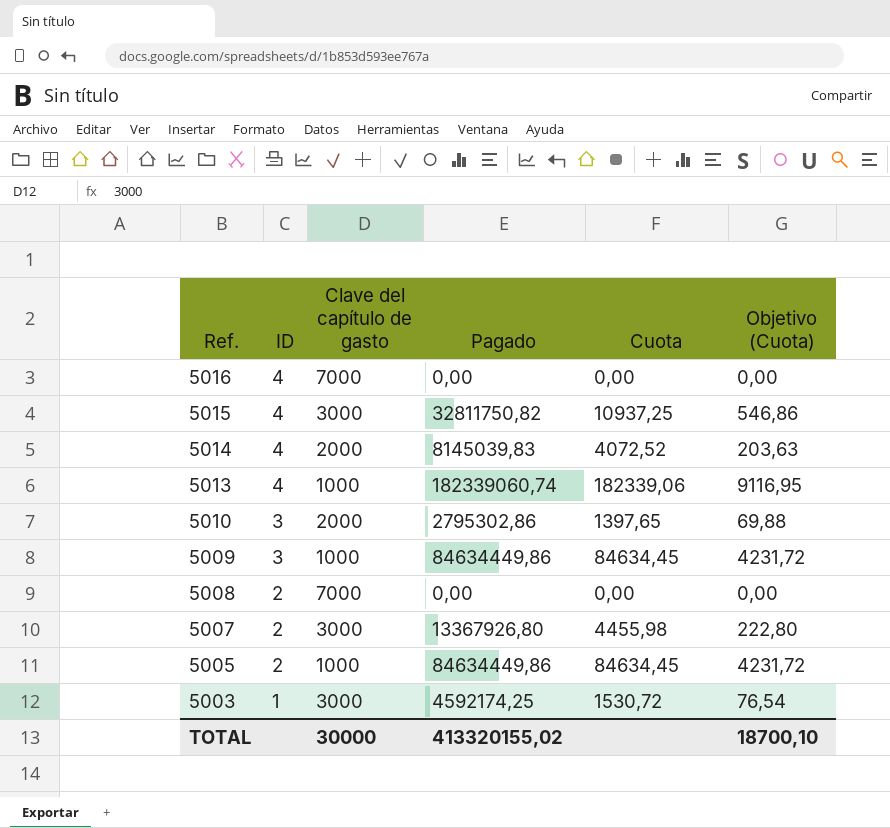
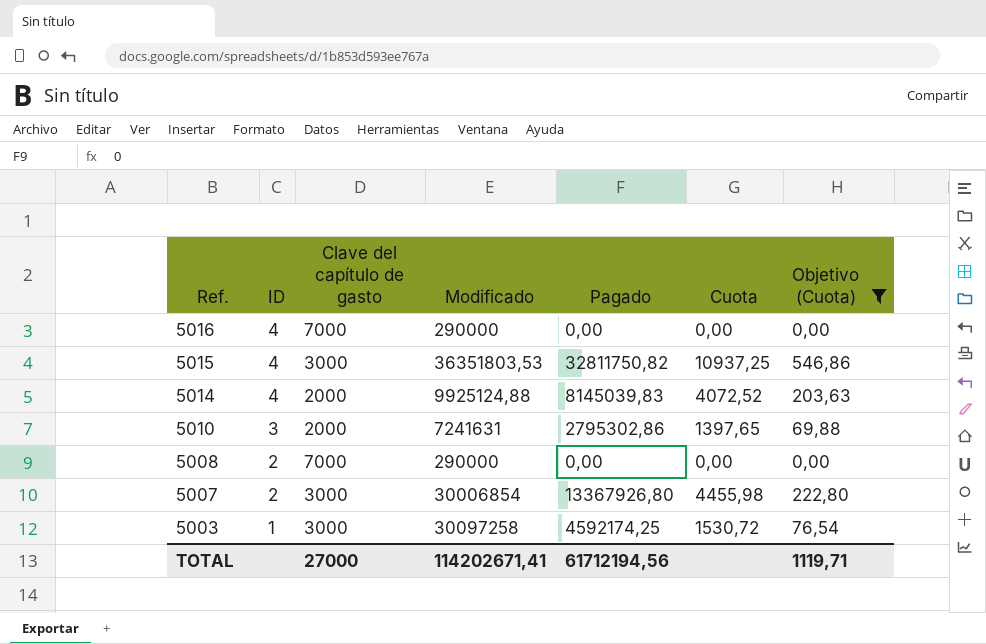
filter: none -> Objetivo (Cuota) <= 546,86
column Modificado | position: none -> 4
TOTAL | Clave del capítulo de gasto: 30000 -> 27000
TOTAL | Pagado: 413320155,02 -> 61712194,56
TOTAL | Objetivo (Cuota): 18700,10 -> 1119,71

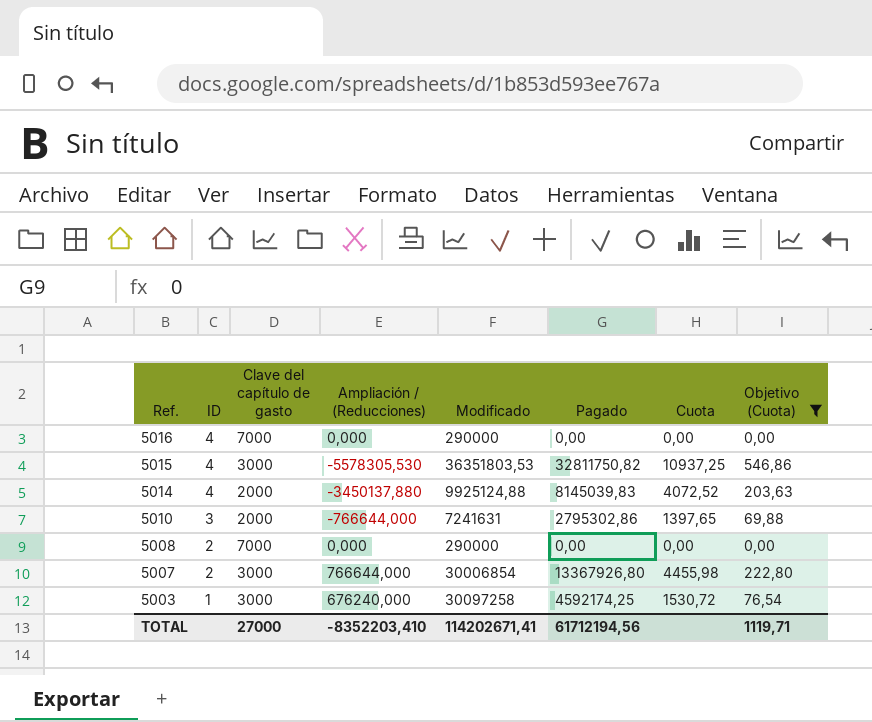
column Ampliación / (Reducciones) | position: none -> 4

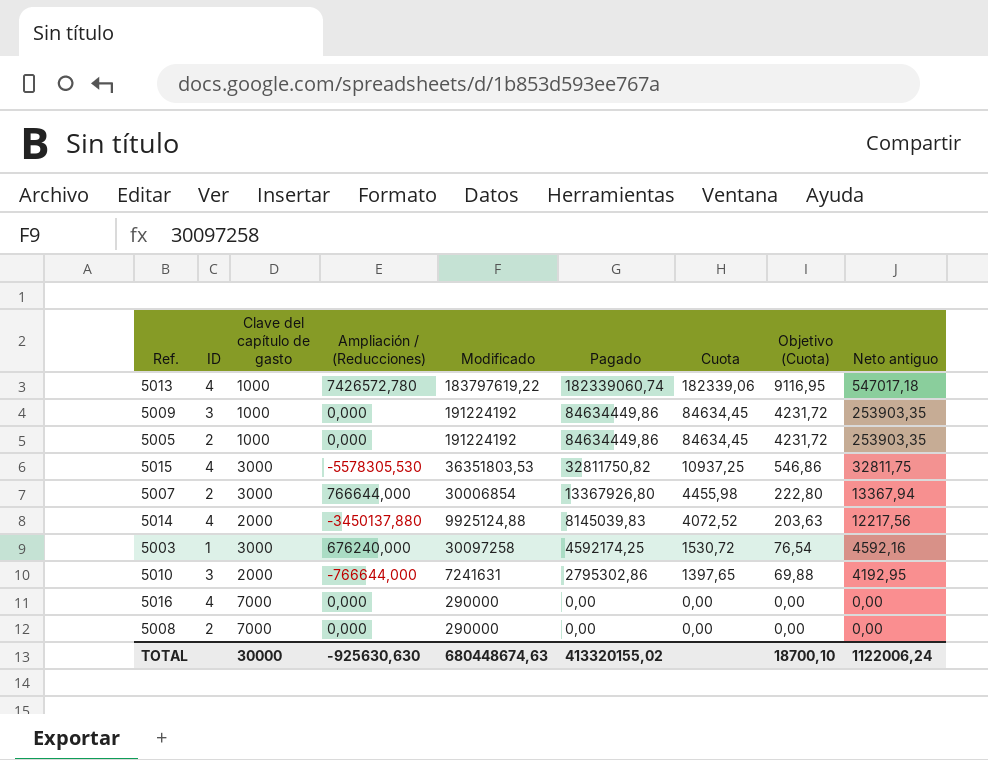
filter: Objetivo (Cuota) <= 546,86 -> none
row order: Ref. descending -> Pagado descending
column Neto antiguo | formula: none -> [Cuota] * 3
TOTAL | Clave del capítulo de gasto: 27000 -> 30000
TOTAL | Ampliación / (Reducciones): -8352203,410 -> -925630,630
TOTAL | Modificado: 114202671,41 -> 680448674,63
TOTAL | Pagado: 61712194,56 -> 413320155,02
TOTAL | Objetivo (Cuota): 1119,71 -> 18700,10

